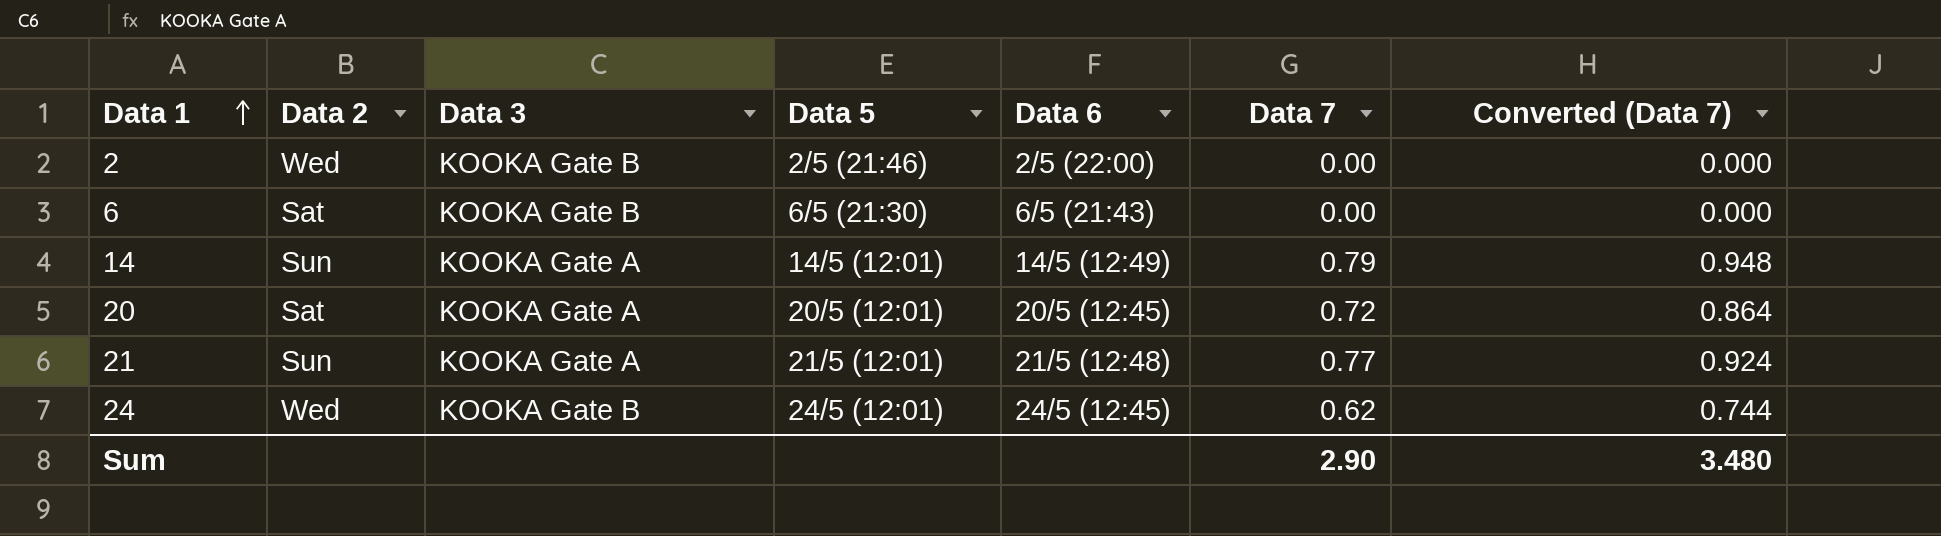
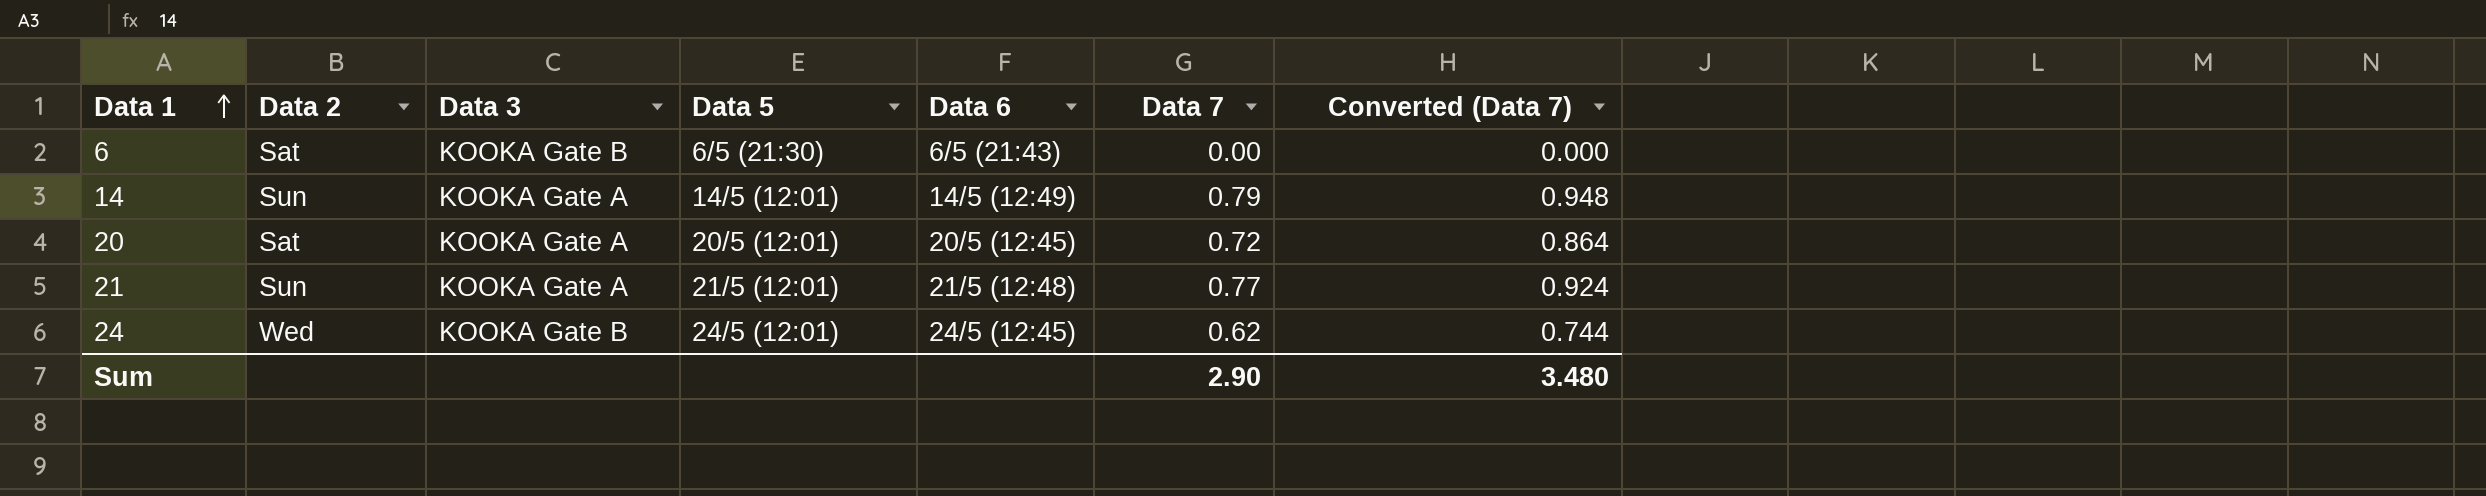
row 2: Wed | KOOKA Gate B | 2/5 (21:46) | 2/5 (22:00) | 0.00 | 0.000 -> none

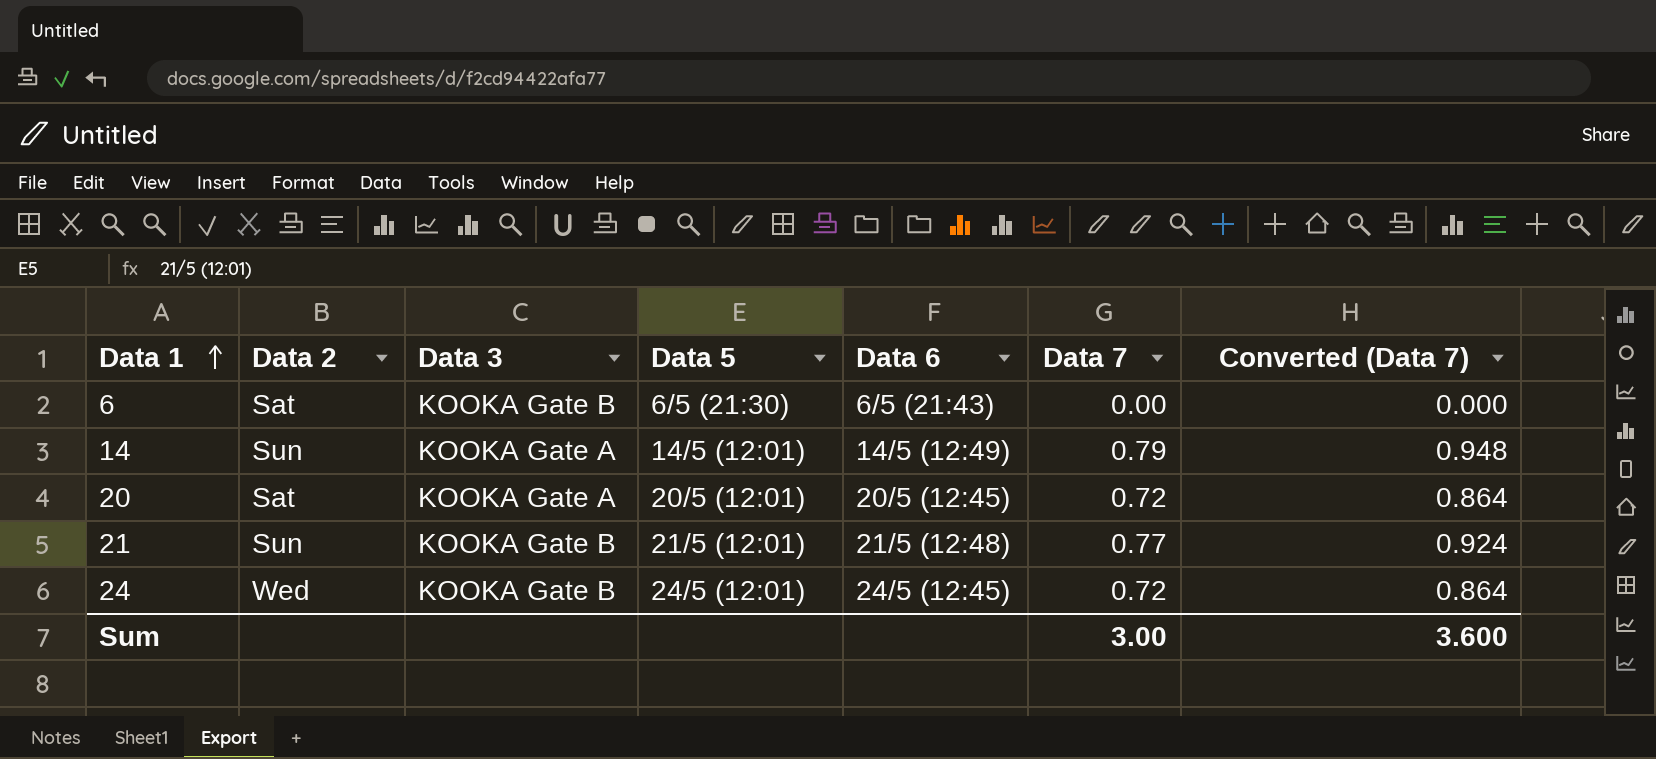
21 | Data 3: KOOKA Gate A -> KOOKA Gate B
24 | Data 7: 0.62 -> 0.72
24 | Converted (Data 7): 0.744 -> 0.864
Sum | Data 7: 2.90 -> 3.00
Sum | Converted (Data 7): 3.480 -> 3.600

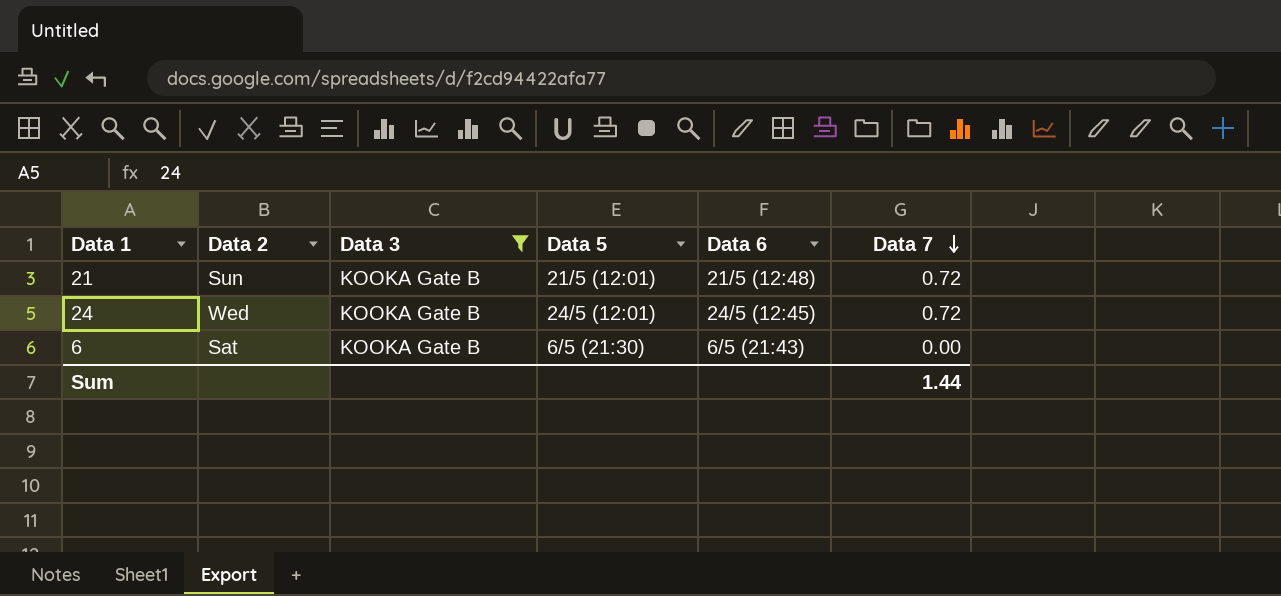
filter: none -> Data 3 = KOOKA Gate B
row order: Data 1 ascending -> Data 7 descending
column Converted (Data 7) | formula: [Data 7] * 1.2 -> none
21 | Data 7: 0.77 -> 0.72
Sum | Data 7: 3.00 -> 1.44

